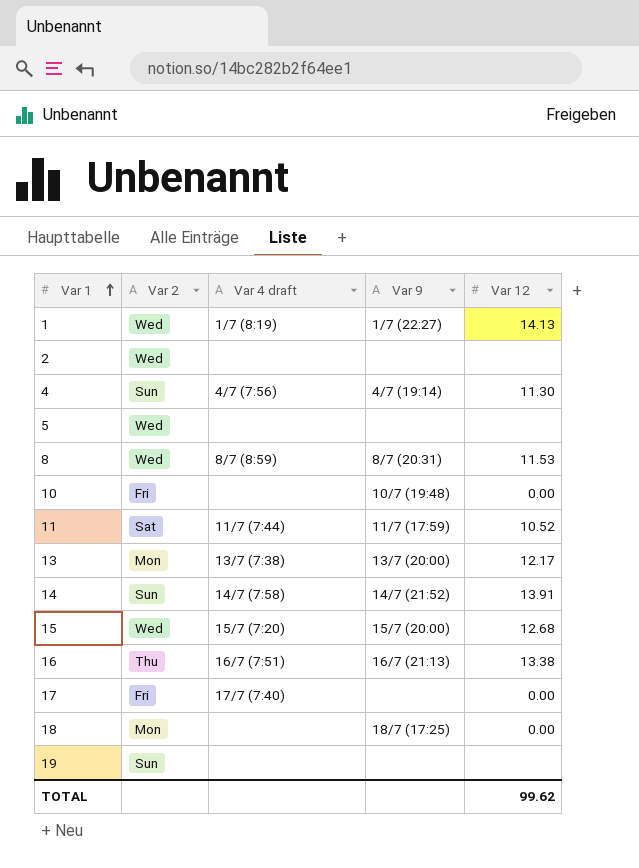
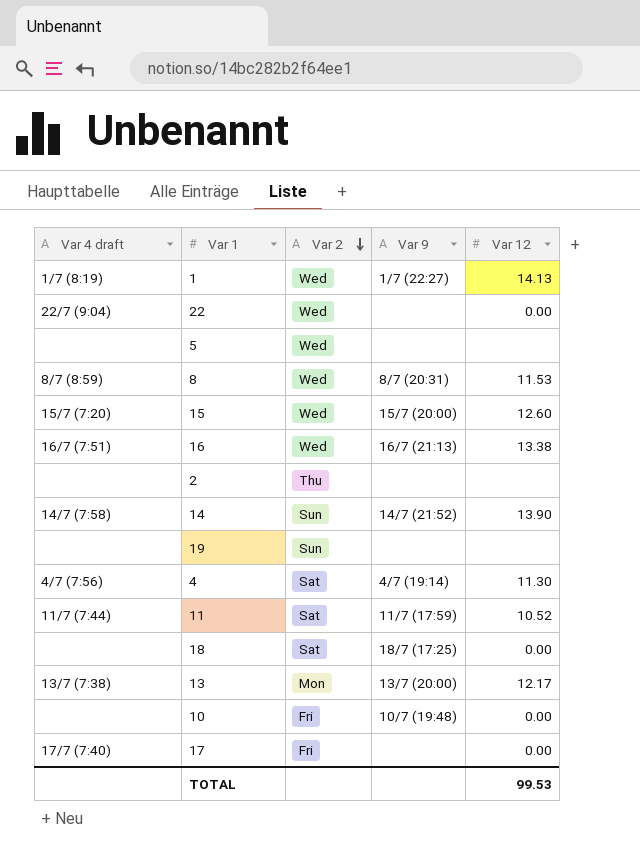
row order: Var 1 ascending -> Var 2 descending
column Var 4 draft | position: 3 -> 1
row 22: none -> 22/7 (9:04) | Wed | none | 0.00
15 | Var 12: 12.68 -> 12.60
16 | Var 2: Thu -> Wed
2 | Var 2: Wed -> Thu
14 | Var 12: 13.91 -> 13.90
4 | Var 2: Sun -> Sat
18 | Var 2: Mon -> Sat
TOTAL | Var 12: 99.62 -> 99.53

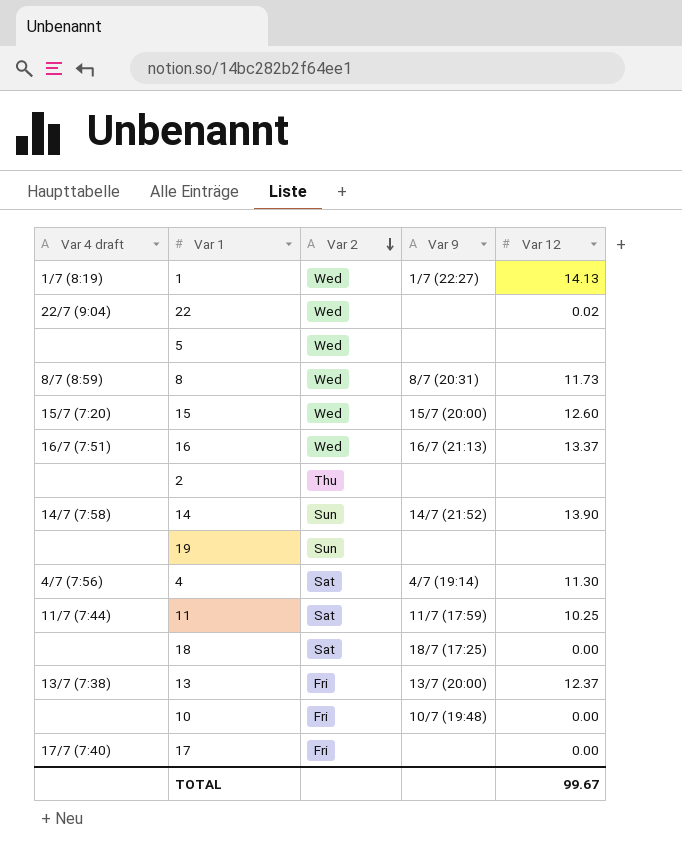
22 | Var 12: 0.00 -> 0.02
8 | Var 12: 11.53 -> 11.73
16 | Var 12: 13.38 -> 13.37
11 | Var 12: 10.52 -> 10.25
13 | Var 2: Mon -> Fri
13 | Var 12: 12.17 -> 12.37
TOTAL | Var 12: 99.53 -> 99.67

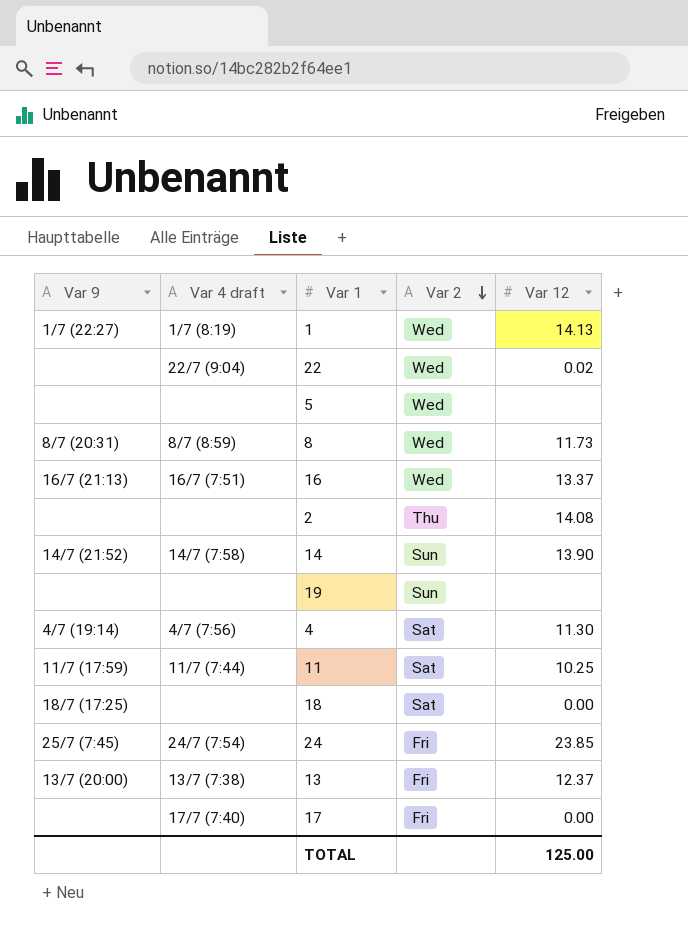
column Var 9 | position: 4 -> 1
row 15: 15/7 (7:20) | Wed | 15/7 (20:00) | 12.60 -> none
row 10: none | Fri | 10/7 (19:48) | 0.00 -> none
2 | Var 12: none -> 14.08
row 24: none -> 25/7 (7:45) | 24/7 (7:54) | Fri | 23.85
TOTAL | Var 12: 99.67 -> 125.00

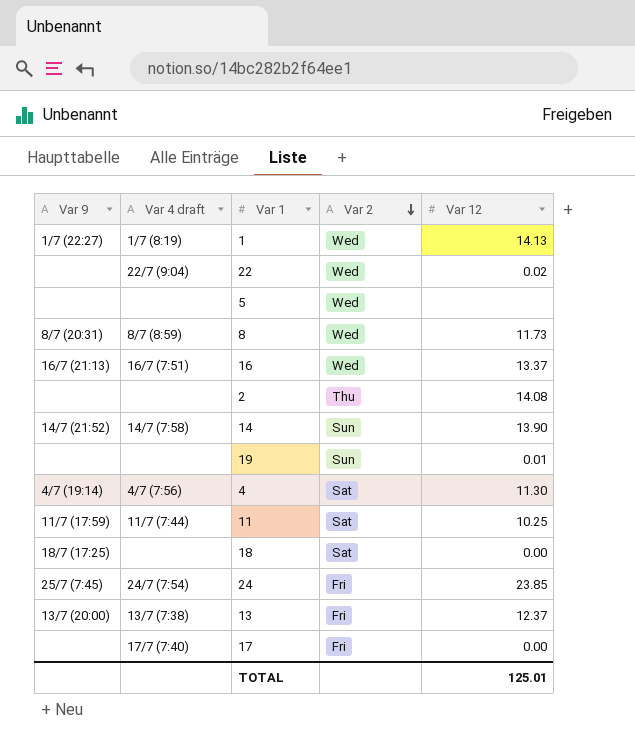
19 | Var 12: none -> 0.01
TOTAL | Var 12: 125.00 -> 125.01

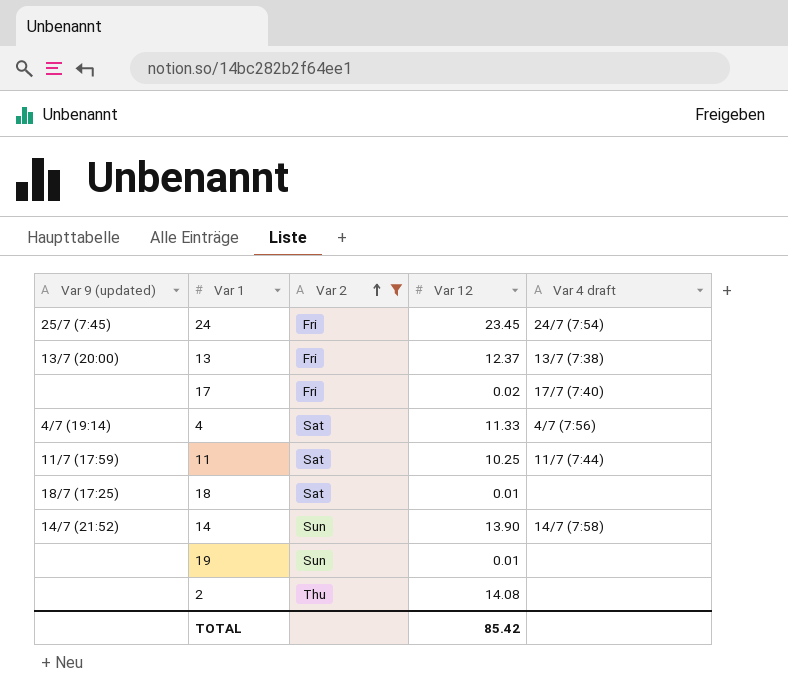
filter: none -> Var 2 != Wed
row order: Var 2 descending -> Var 2 ascending
column name: Var 9 -> Var 9 (updated)
column Var 4 draft | position: 2 -> 5
24 | Var 12: 23.85 -> 23.45
17 | Var 12: 0.00 -> 0.02
4 | Var 12: 11.30 -> 11.33
18 | Var 12: 0.00 -> 0.01
TOTAL | Var 12: 125.01 -> 85.42

